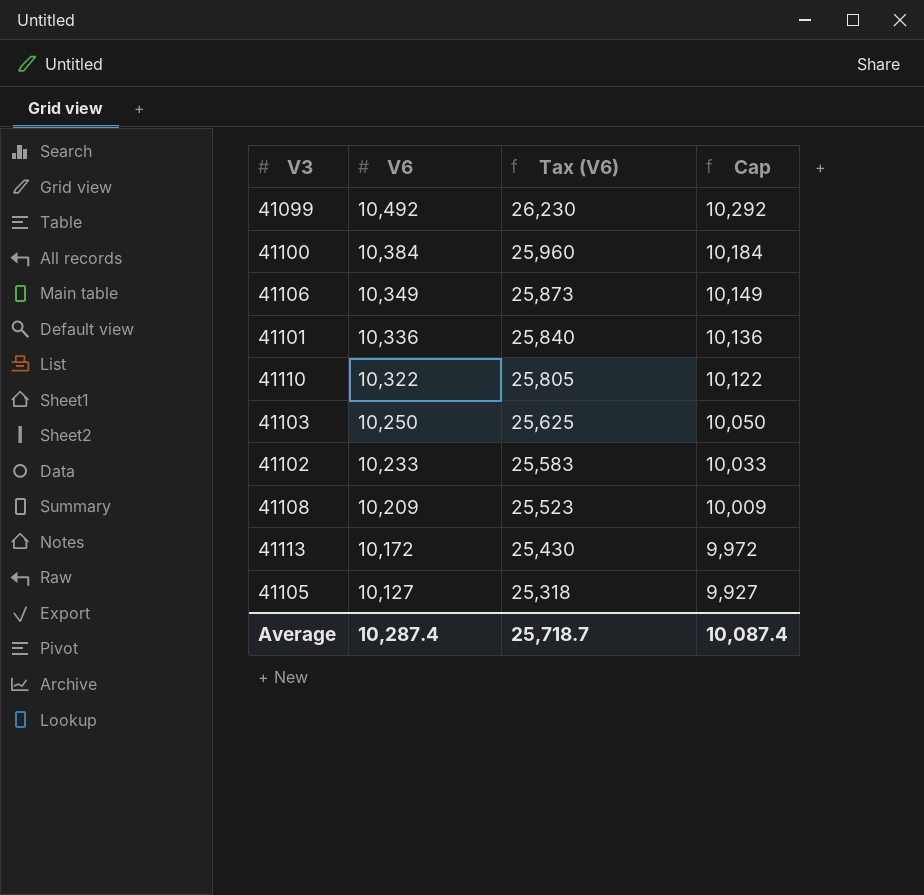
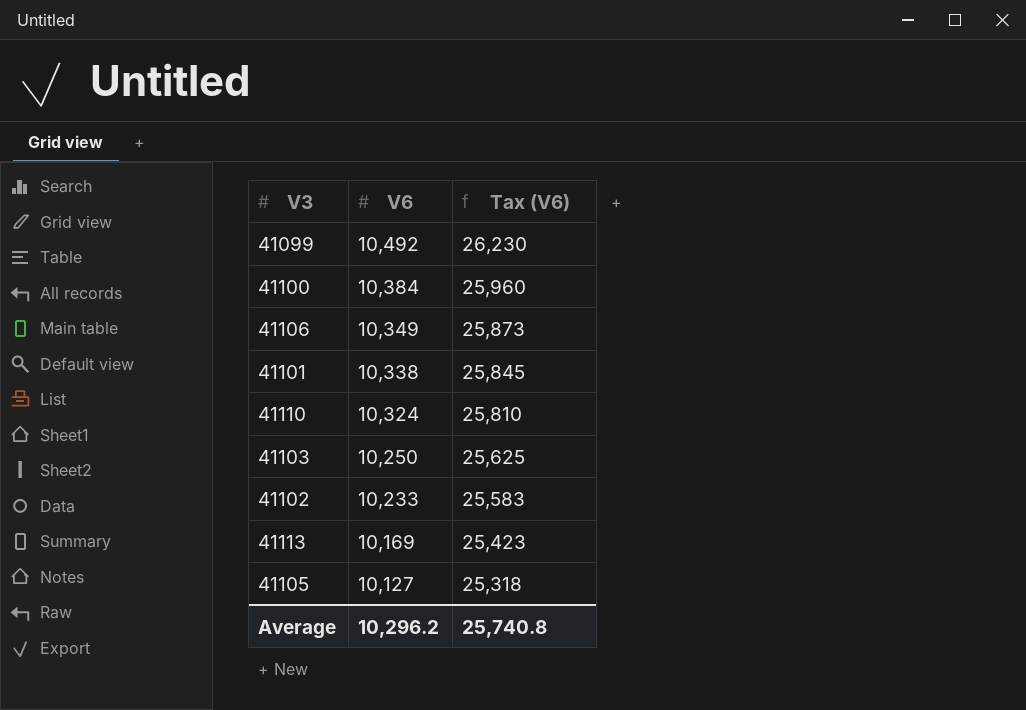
column Cap | formula: [V6] - 200 -> none
row 41108: 10,209 | 25,523 | 10,009 -> none
41101 | V6: 10,336 -> 10,338
41101 | Tax (V6): 25,840 -> 25,845
41110 | V6: 10,322 -> 10,324
41110 | Tax (V6): 25,805 -> 25,810
41113 | V6: 10,172 -> 10,169
41113 | Tax (V6): 25,430 -> 25,423
Average | V6: 10,287.4 -> 10,296.2
Average | Tax (V6): 25,718.7 -> 25,740.8

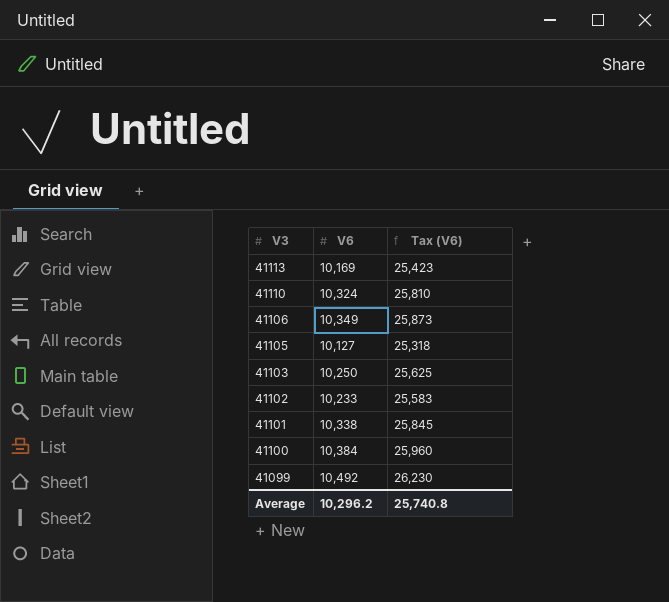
row order: V6 descending -> V3 descending

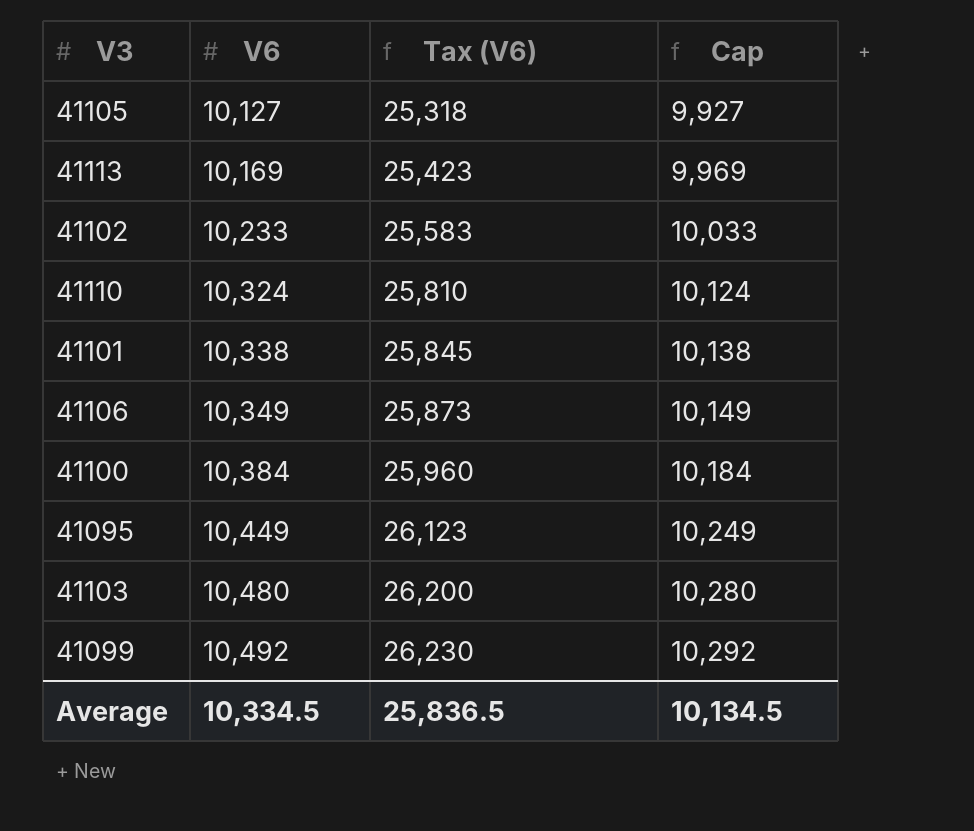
row order: V3 descending -> V6 ascending
column Cap | formula: none -> [V6] - 200
row 41095: none -> 10,449 | 26,123 | 10,249
41103 | V6: 10,250 -> 10,480
41103 | Tax (V6): 25,625 -> 26,200
Average | V6: 10,296.2 -> 10,334.5
Average | Tax (V6): 25,740.8 -> 25,836.5

